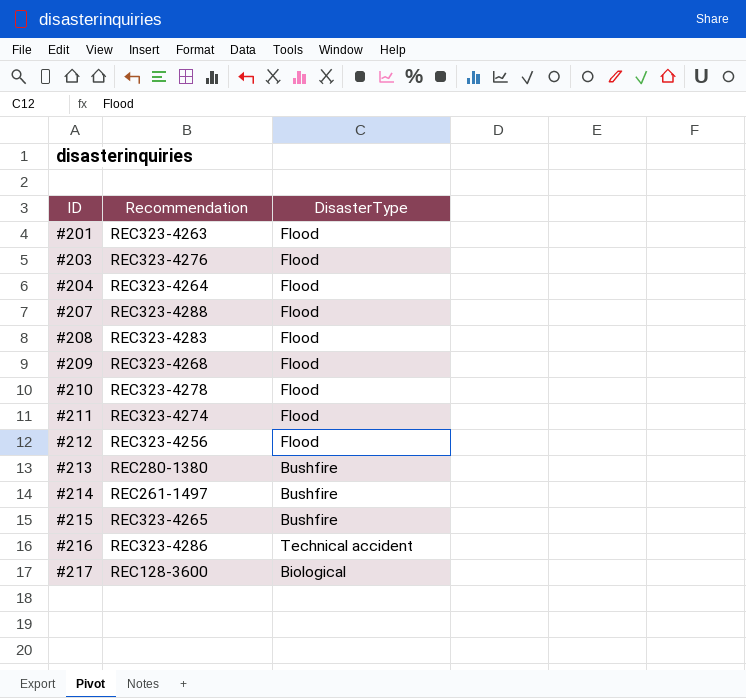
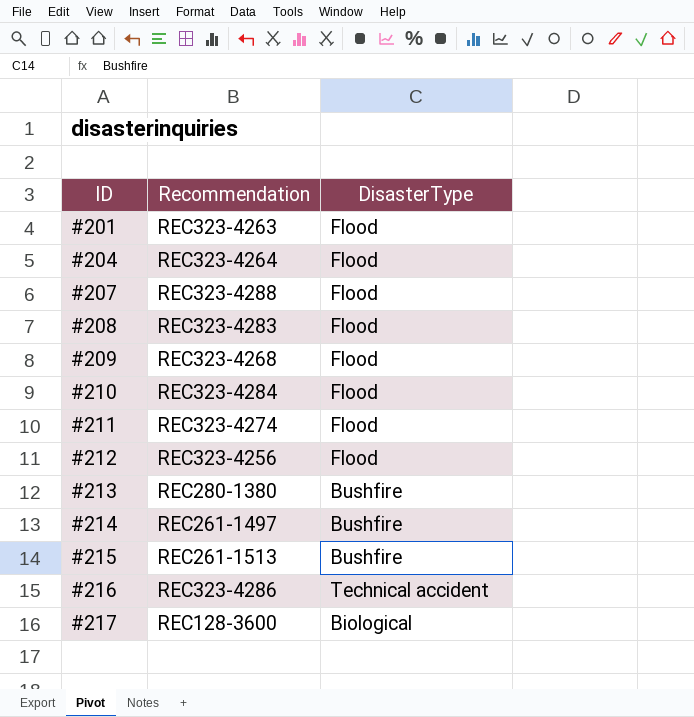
row #203: REC323-4276 | Flood -> none
#210 | Recommendation: REC323-4278 -> REC323-4284
#215 | Recommendation: REC323-4265 -> REC261-1513

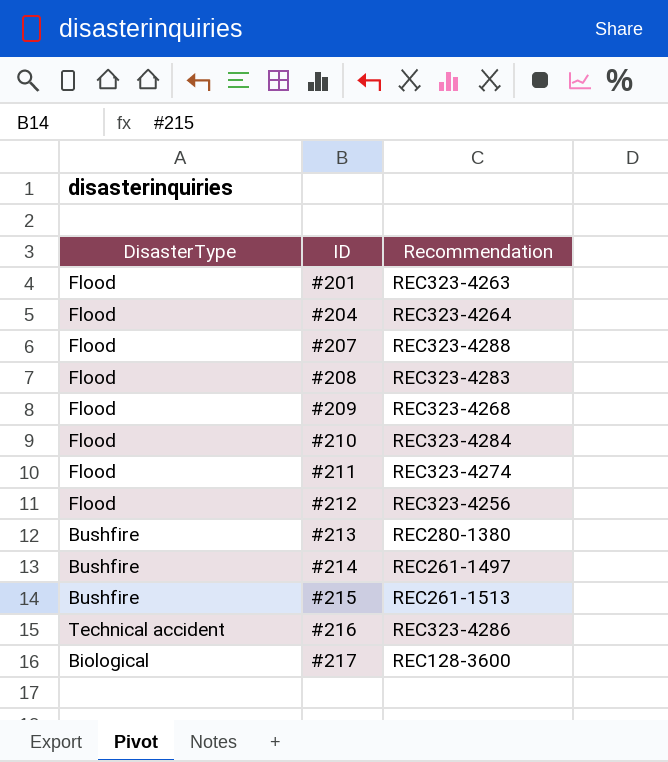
column DisasterType | position: 3 -> 1

